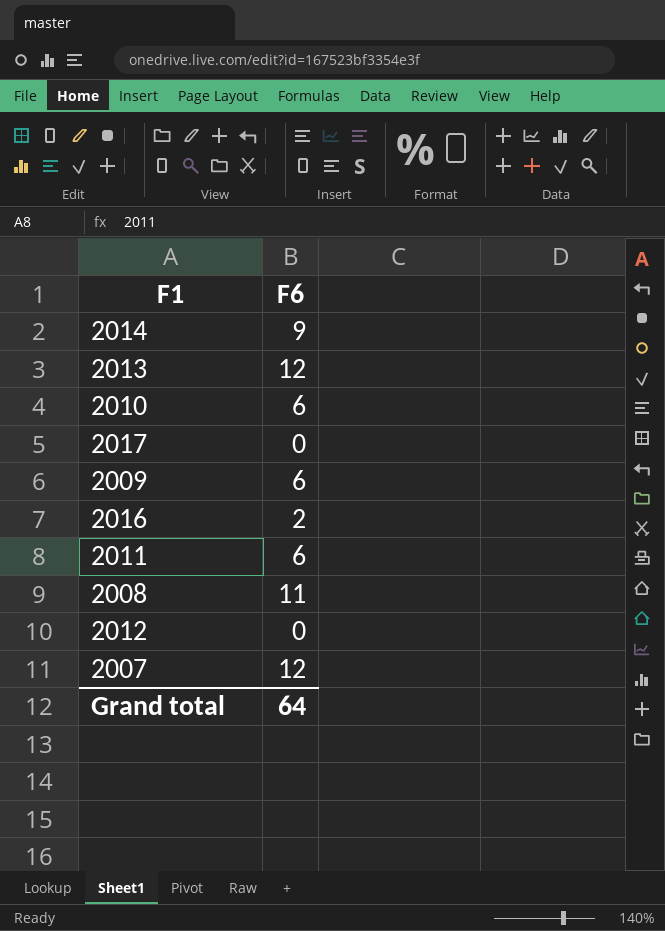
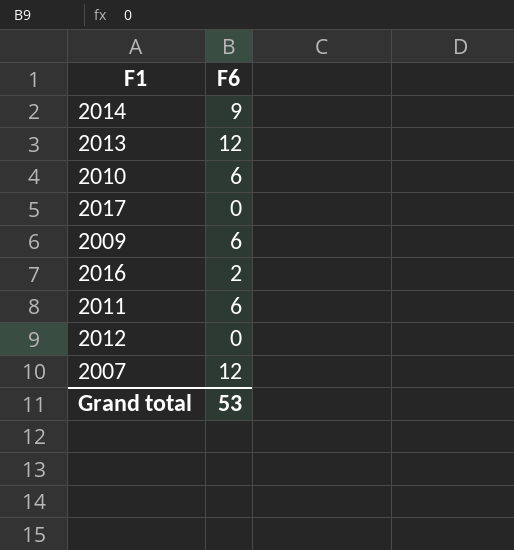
row 2008: 11 -> none
Grand total | F6: 64 -> 53

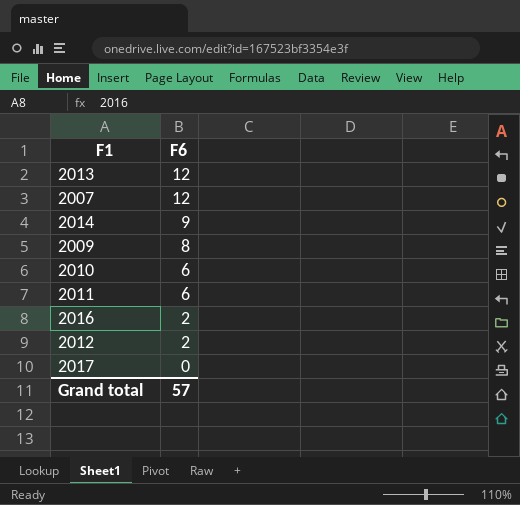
row order: none -> F6 descending
2009 | F6: 6 -> 8
2012 | F6: 0 -> 2
Grand total | F6: 53 -> 57

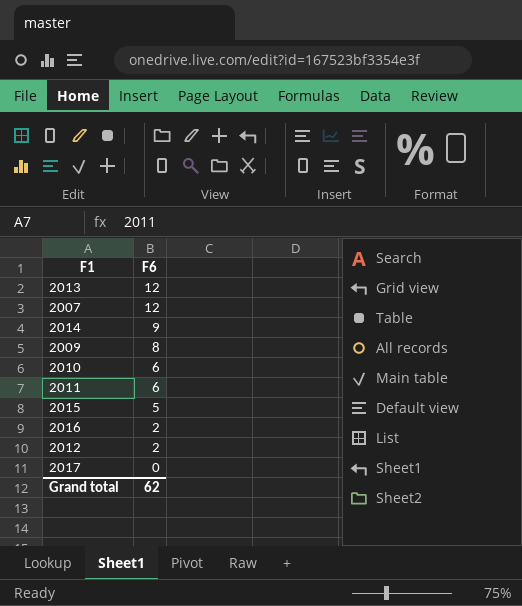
row 2015: none -> 5
Grand total | F6: 57 -> 62

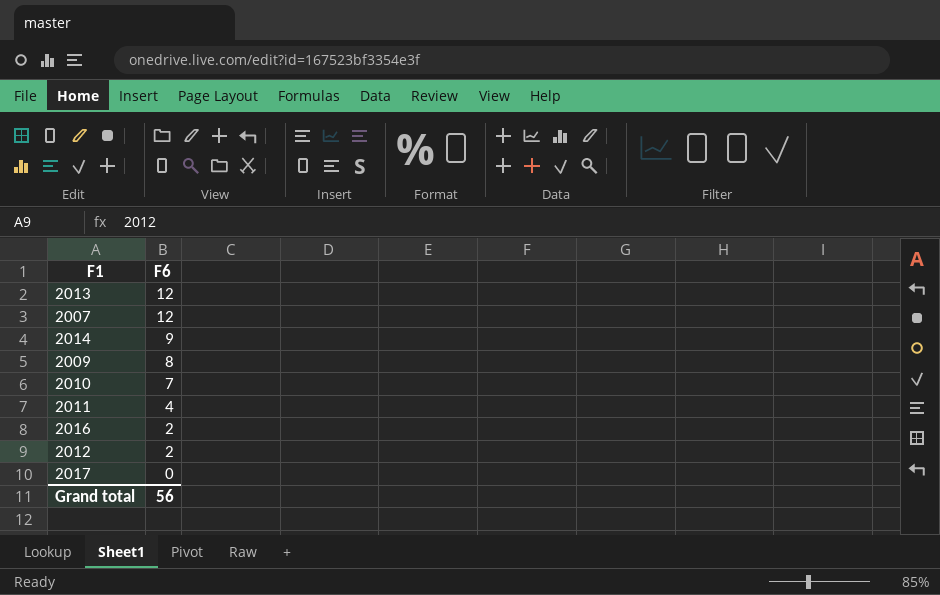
row 2015: 5 -> none
2010 | F6: 6 -> 7
2011 | F6: 6 -> 4
Grand total | F6: 62 -> 56

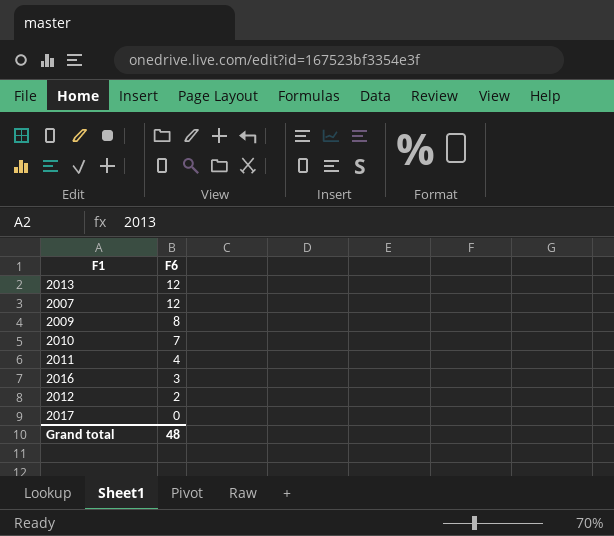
row 2014: 9 -> none
2016 | F6: 2 -> 3
Grand total | F6: 56 -> 48

